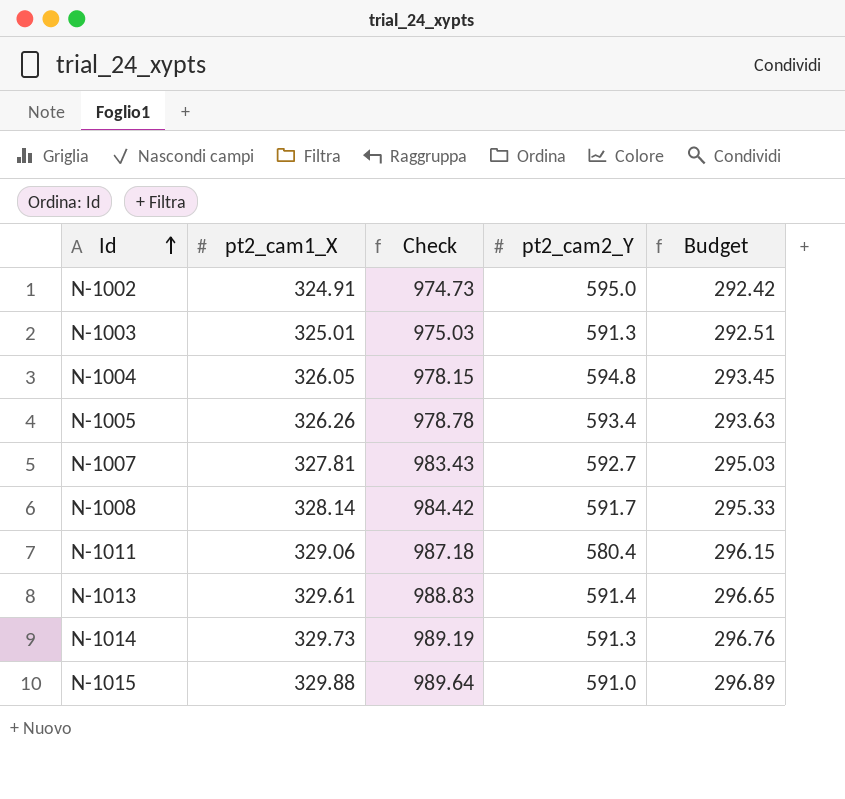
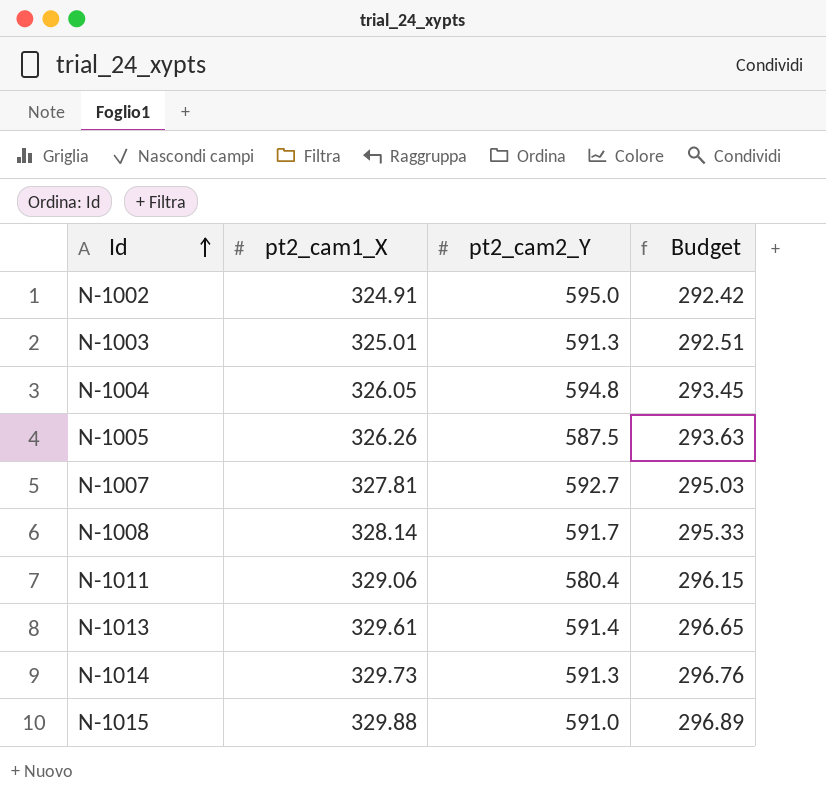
column Check | formula: [pt2_cam1_X] * 3 -> none
N-1005 | pt2_cam2_Y: 593.4 -> 587.5

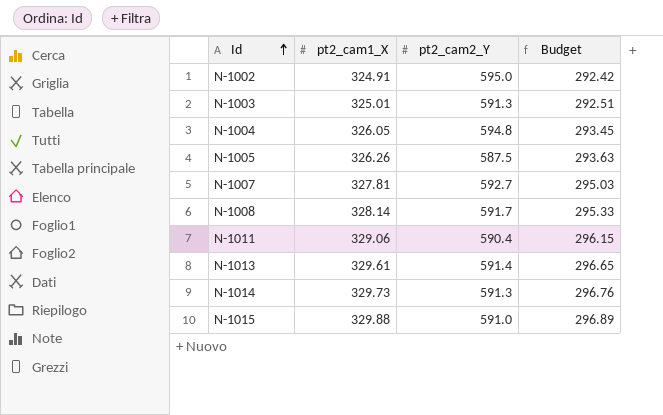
N-1011 | pt2_cam2_Y: 580.4 -> 590.4

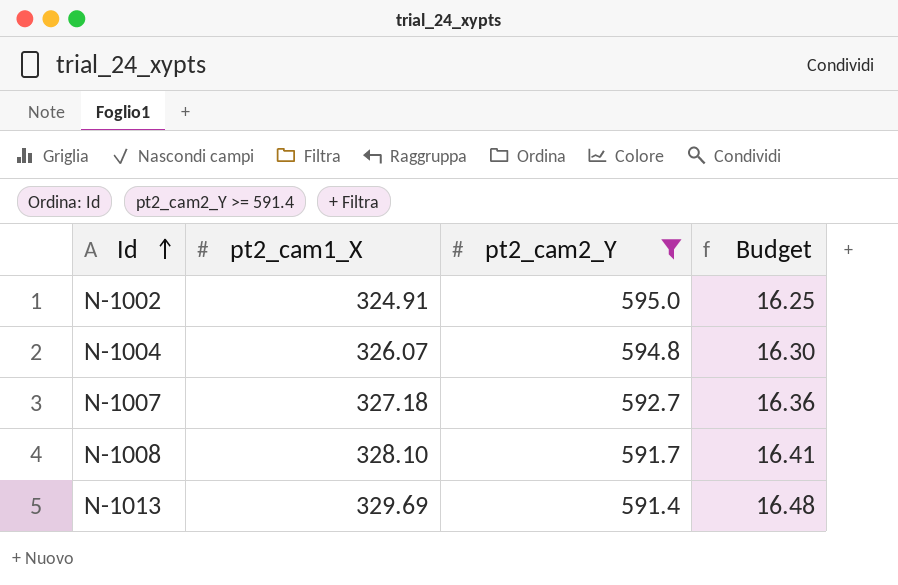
filter: none -> pt2_cam2_Y >= 591.4
column Budget | formula: [pt2_cam1_X] * 0.9 -> [pt2_cam1_X] * 0.05
N-1004 | pt2_cam1_X: 326.05 -> 326.07
N-1007 | pt2_cam1_X: 327.81 -> 327.18
N-1008 | pt2_cam1_X: 328.14 -> 328.10
N-1013 | pt2_cam1_X: 329.61 -> 329.69

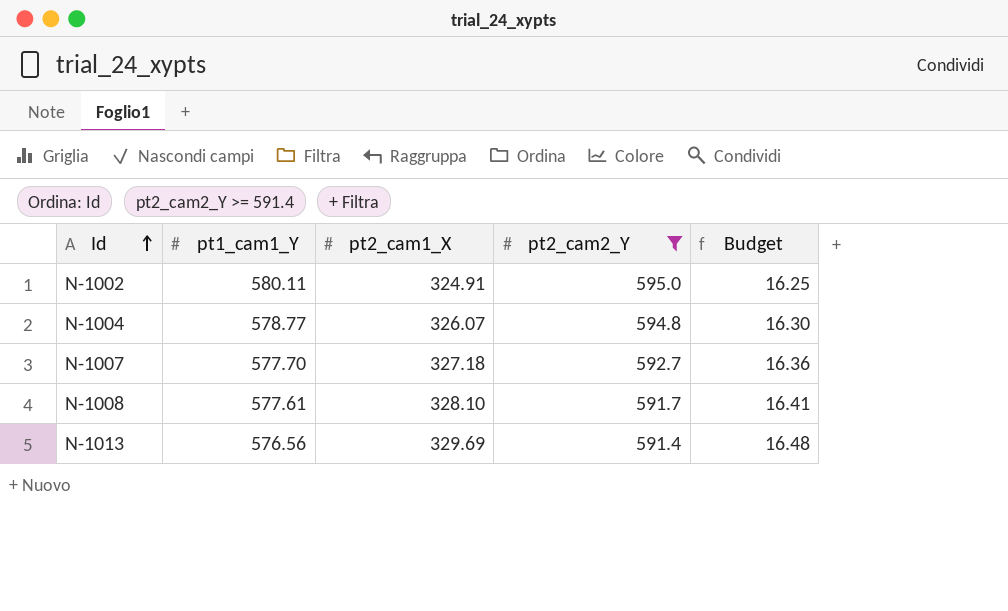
column pt1_cam1_Y | position: none -> 2

